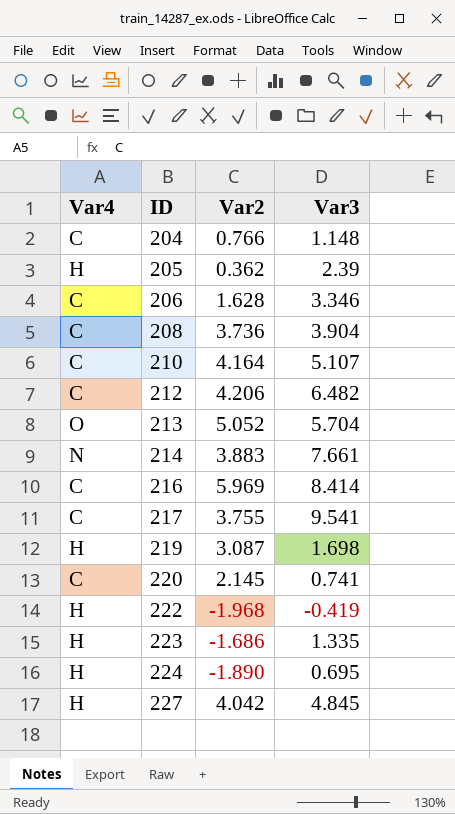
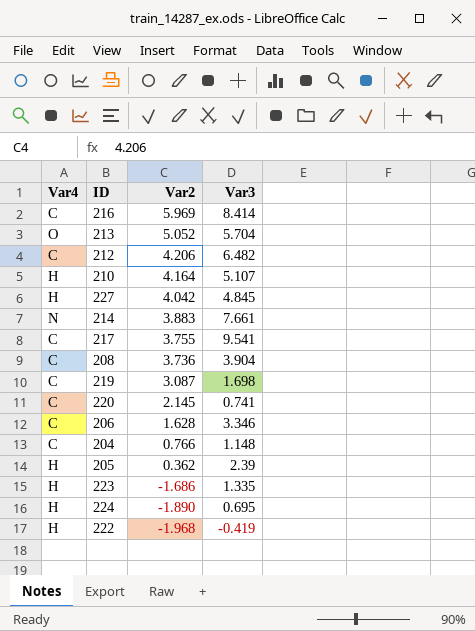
row order: ID ascending -> Var2 descending
210 | Var4: C -> H
219 | Var4: H -> C

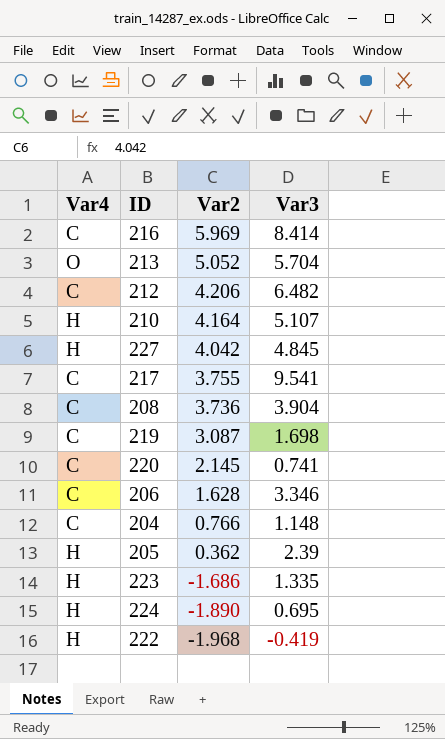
row 214: N | 3.883 | 7.661 -> none

